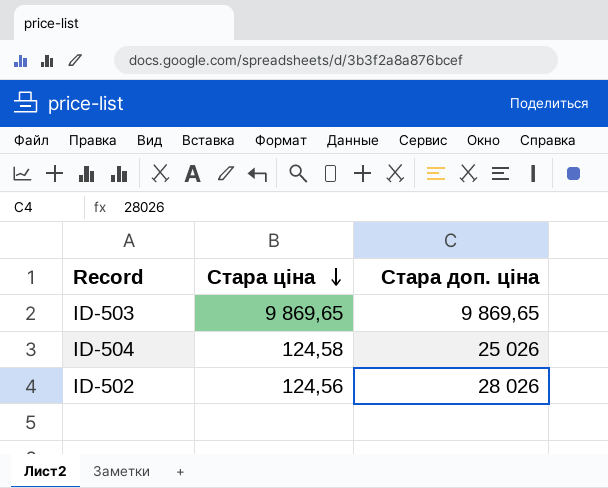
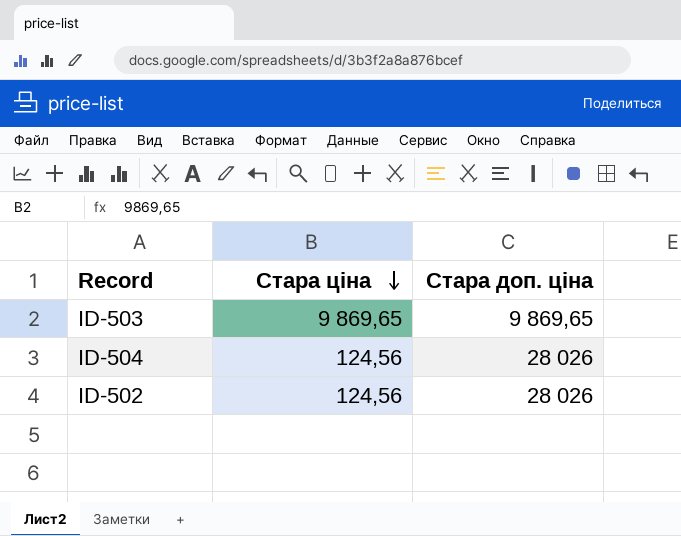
ID-504 | Стара ціна: 124,58 -> 124,56
ID-504 | Стара доп. ціна: 25 026 -> 28 026

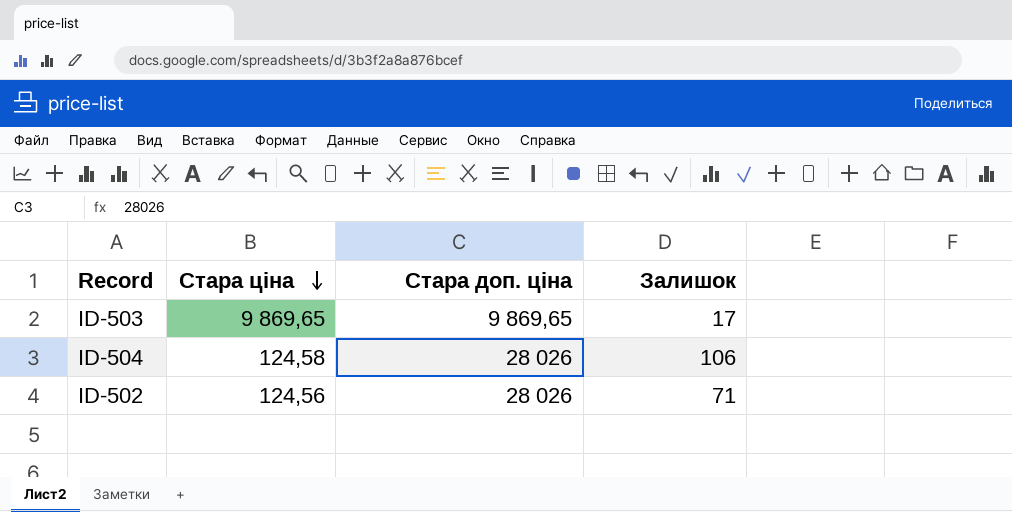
column Залишок | position: none -> 4
ID-504 | Стара ціна: 124,56 -> 124,58

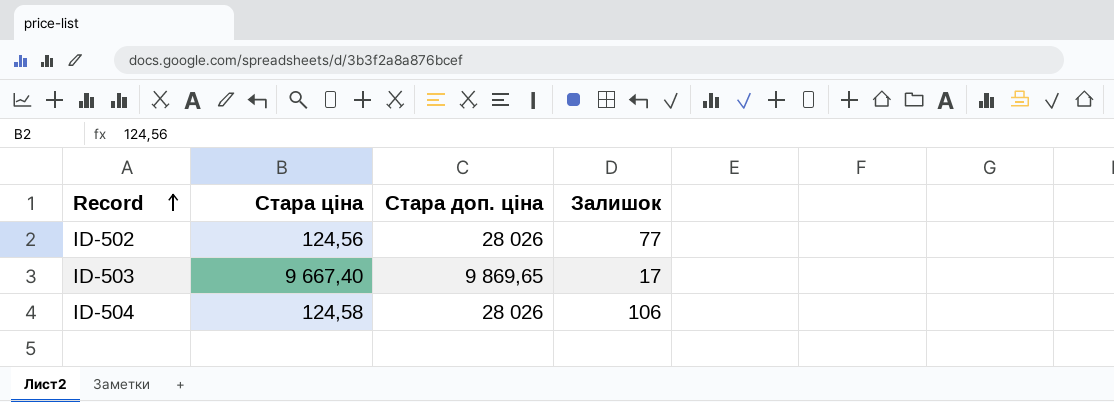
row order: Стара ціна descending -> Record ascending
ID-502 | Залишок: 71 -> 77
ID-503 | Стара ціна: 9 869,65 -> 9 667,40

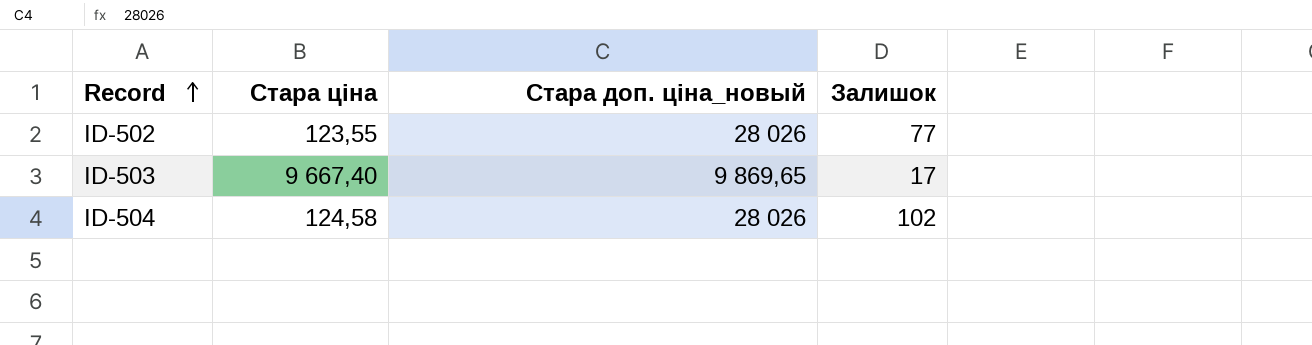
column name: Стара доп. ціна -> Стара доп. ціна_новый
ID-502 | Стара ціна: 124,56 -> 123,55
ID-504 | Залишок: 106 -> 102

